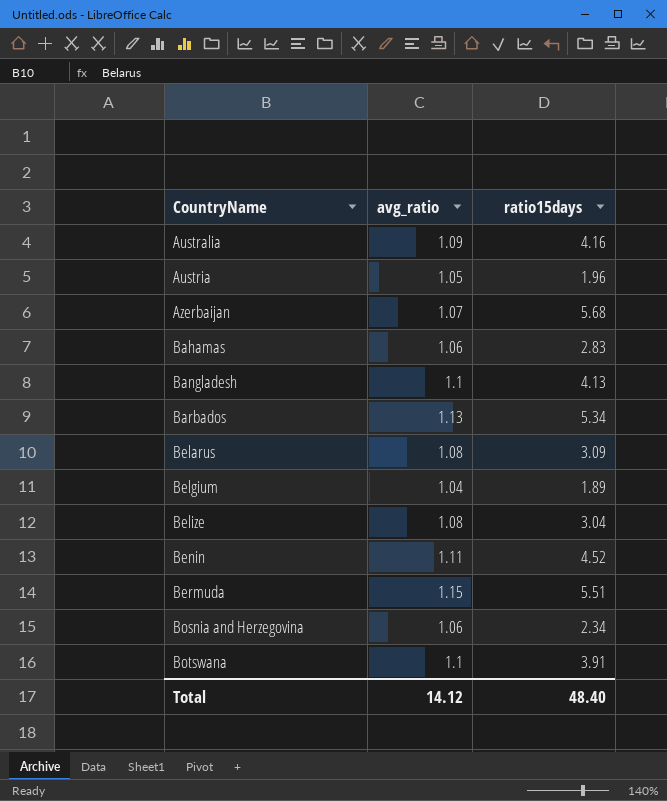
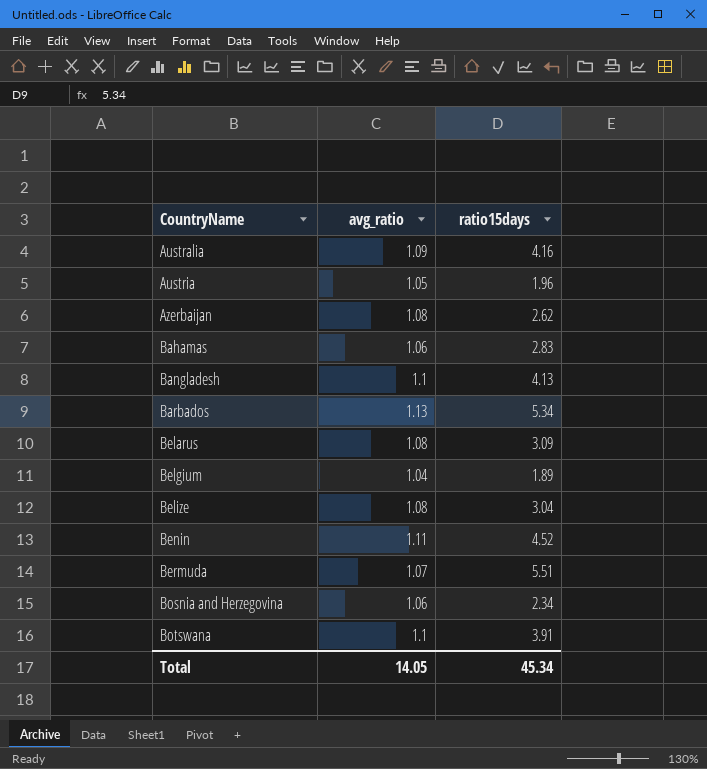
Azerbaijan | avg_ratio: 1.07 -> 1.08
Azerbaijan | ratio15days: 5.68 -> 2.62
Bermuda | avg_ratio: 1.15 -> 1.07
Total | avg_ratio: 14.12 -> 14.05
Total | ratio15days: 48.40 -> 45.34

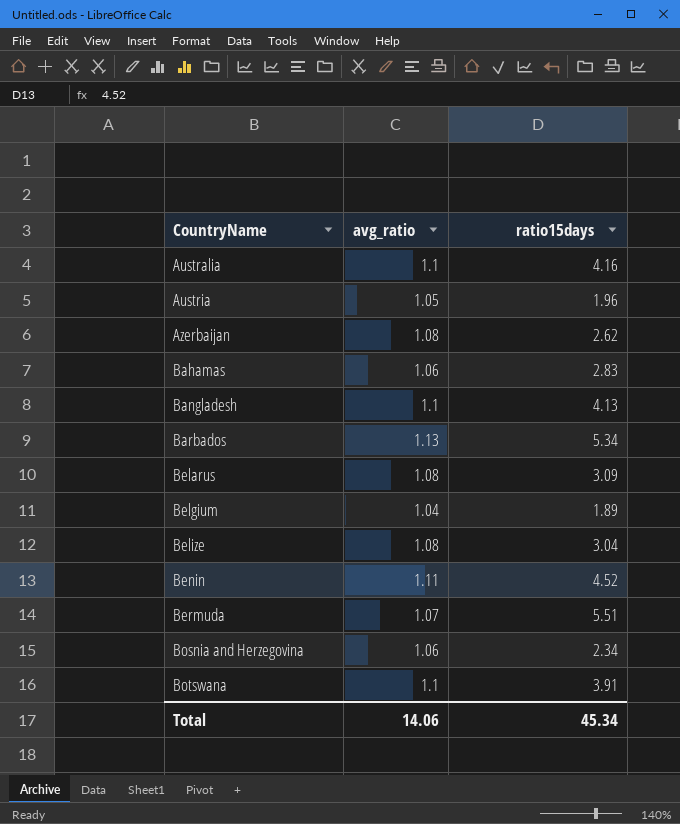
Australia | avg_ratio: 1.09 -> 1.1
Total | avg_ratio: 14.05 -> 14.06

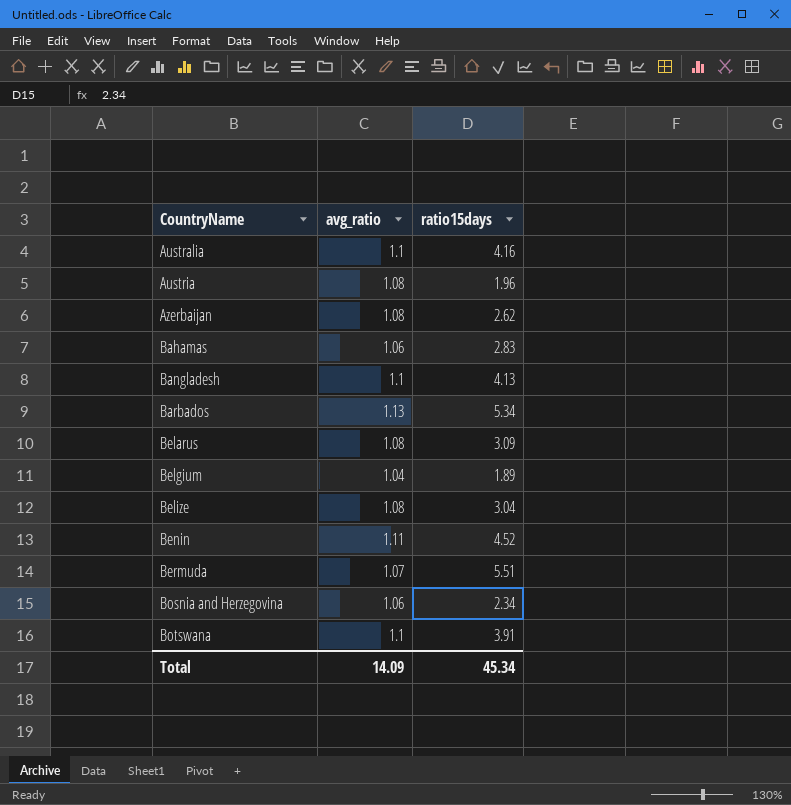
Austria | avg_ratio: 1.05 -> 1.08
Total | avg_ratio: 14.06 -> 14.09

